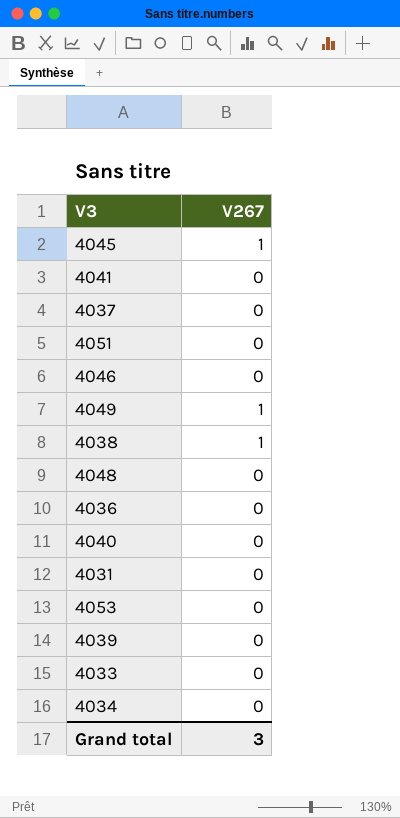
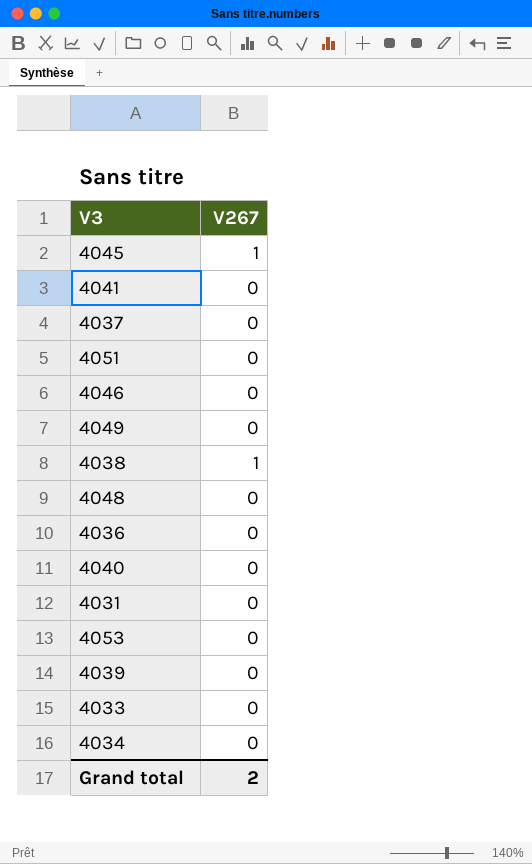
4049 | V267: 1 -> 0
Grand total | V267: 3 -> 2

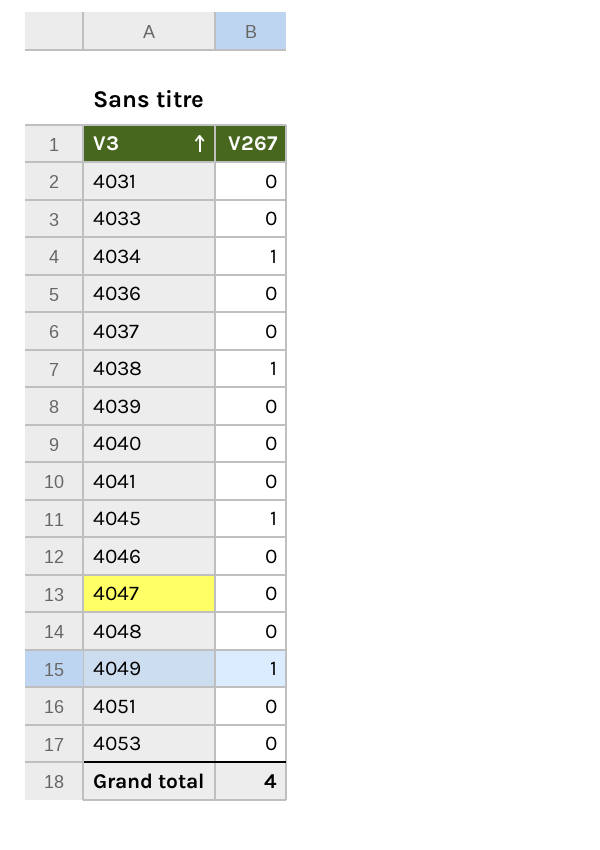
row order: none -> V3 ascending
4034 | V267: 0 -> 1
row 4047: none -> 0
4049 | V267: 0 -> 1
Grand total | V267: 2 -> 4

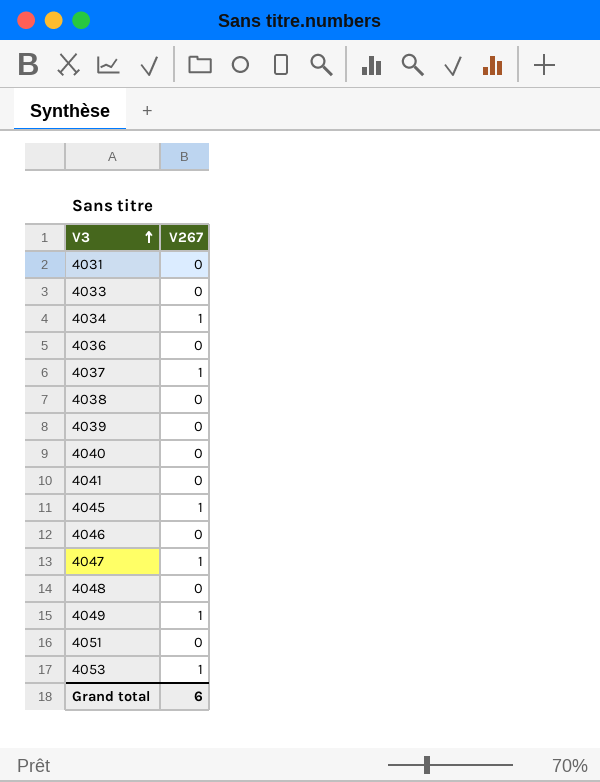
4037 | V267: 0 -> 1
4038 | V267: 1 -> 0
4047 | V267: 0 -> 1
4053 | V267: 0 -> 1
Grand total | V267: 4 -> 6

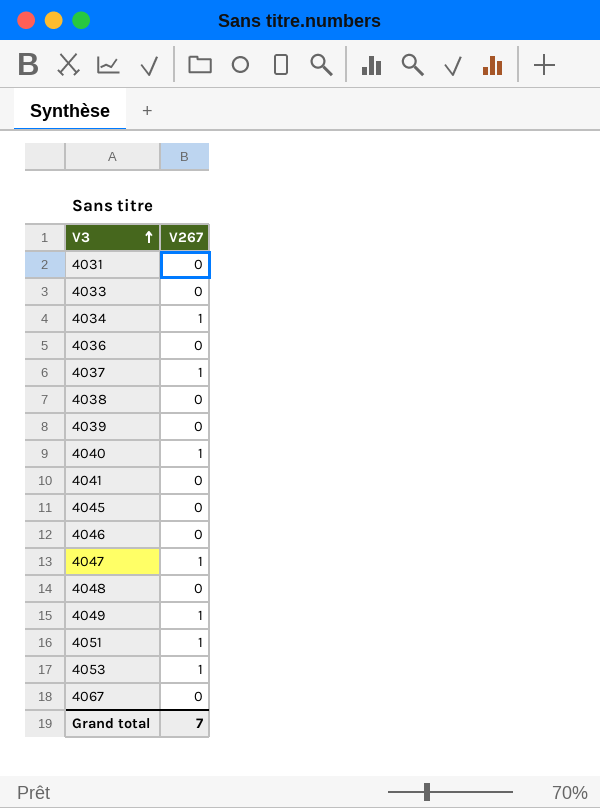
4040 | V267: 0 -> 1
4045 | V267: 1 -> 0
4051 | V267: 0 -> 1
row 4067: none -> 0
Grand total | V267: 6 -> 7

